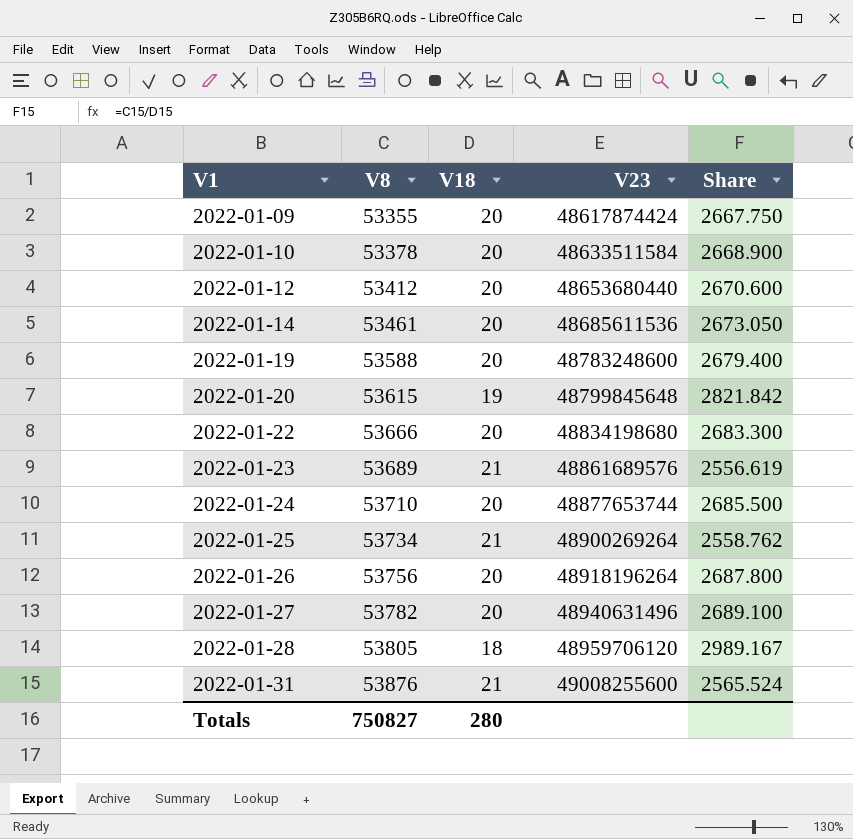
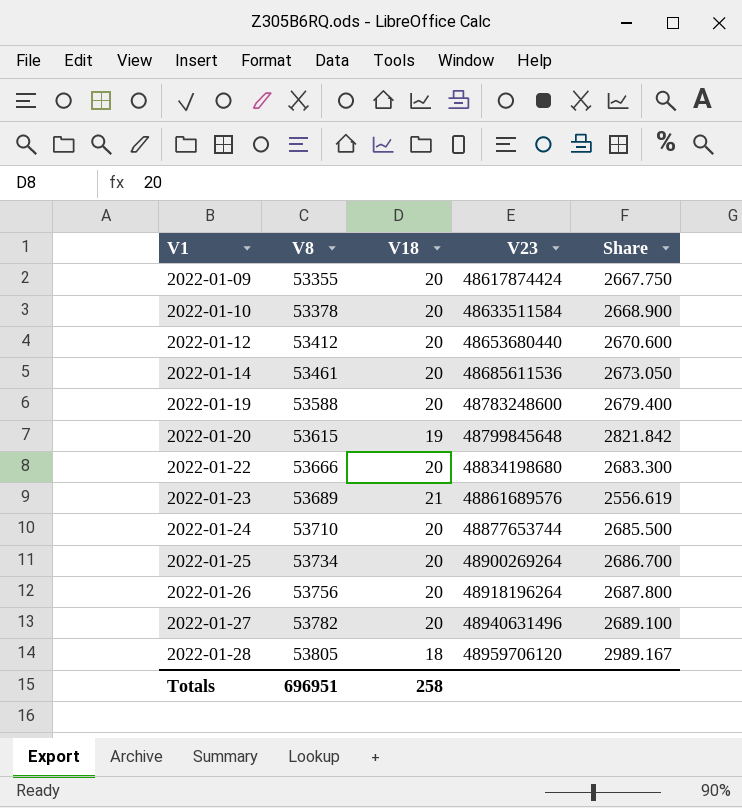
row 2022-01-31: 53876 | 21 | 49008255600 | 2565.524 -> none
2022-01-25 | V18: 21 -> 20
2022-01-25 | Share: 2558.762 -> 2686.700
Totals | V8: 750827 -> 696951
Totals | V18: 280 -> 258

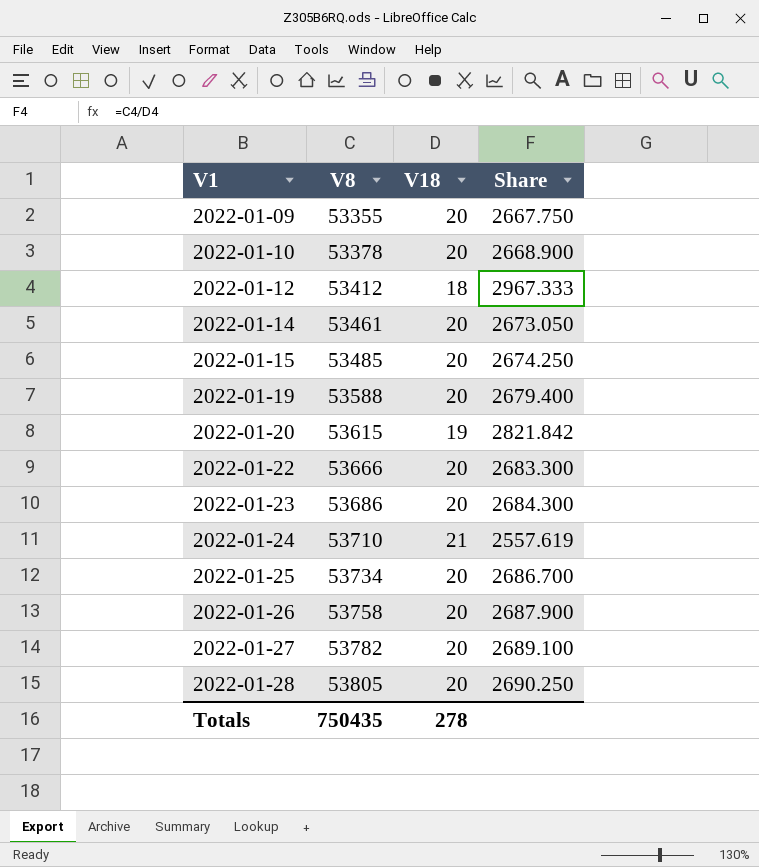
column V23 | position: 4 -> none
2022-01-12 | V18: 20 -> 18
2022-01-12 | Share: 2670.600 -> 2967.333
row 2022-01-15: none -> 53485 | 20 | 2674.250
2022-01-23 | V8: 53689 -> 53686
2022-01-23 | V18: 21 -> 20
2022-01-23 | Share: 2556.619 -> 2684.300
2022-01-24 | V18: 20 -> 21
2022-01-24 | Share: 2685.500 -> 2557.619
2022-01-26 | V8: 53756 -> 53758
2022-01-26 | Share: 2687.800 -> 2687.900
2022-01-28 | V18: 18 -> 20
2022-01-28 | Share: 2989.167 -> 2690.250
Totals | V8: 696951 -> 750435
Totals | V18: 258 -> 278

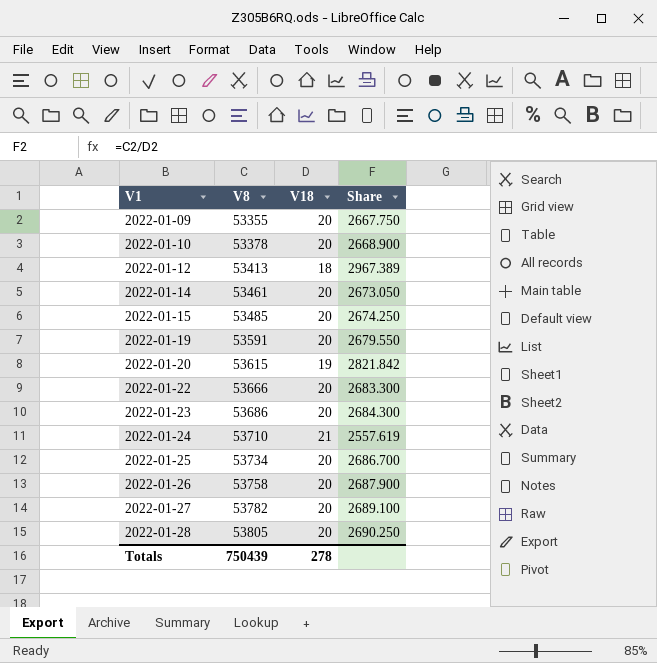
2022-01-12 | V8: 53412 -> 53413
2022-01-12 | Share: 2967.333 -> 2967.389
2022-01-19 | V8: 53588 -> 53591
2022-01-19 | Share: 2679.400 -> 2679.550
Totals | V8: 750435 -> 750439

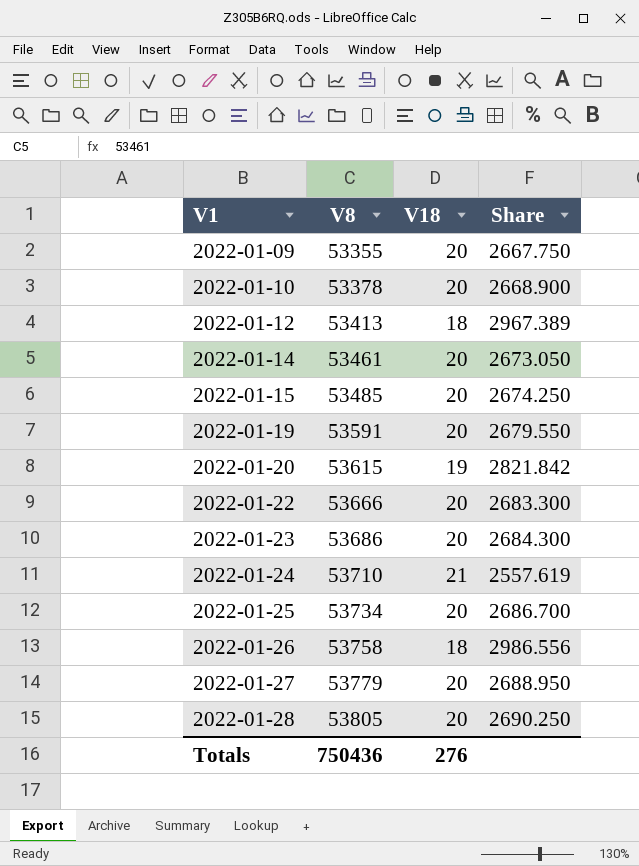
2022-01-26 | V18: 20 -> 18
2022-01-26 | Share: 2687.900 -> 2986.556
2022-01-27 | V8: 53782 -> 53779
2022-01-27 | Share: 2689.100 -> 2688.950
Totals | V8: 750439 -> 750436
Totals | V18: 278 -> 276

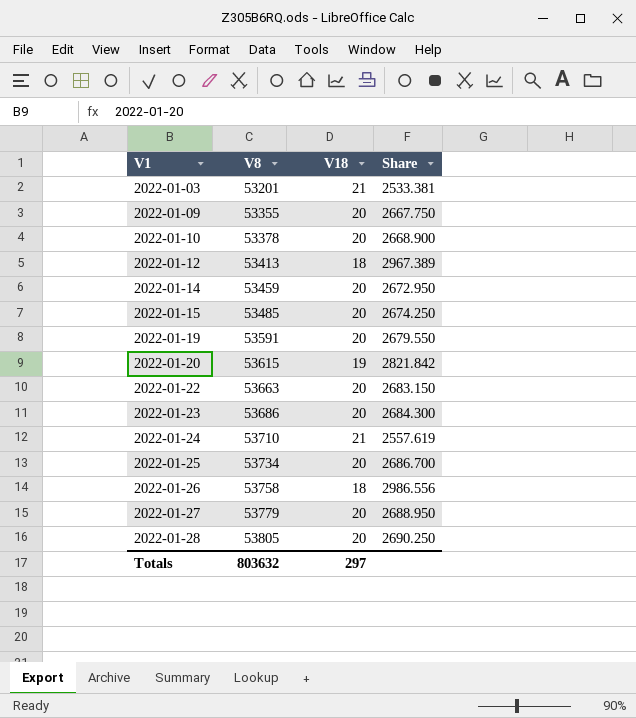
row 2022-01-03: none -> 53201 | 21 | 2533.381
2022-01-14 | V8: 53461 -> 53459
2022-01-14 | Share: 2673.050 -> 2672.950
2022-01-22 | V8: 53666 -> 53663
2022-01-22 | Share: 2683.300 -> 2683.150
Totals | V8: 750436 -> 803632
Totals | V18: 276 -> 297

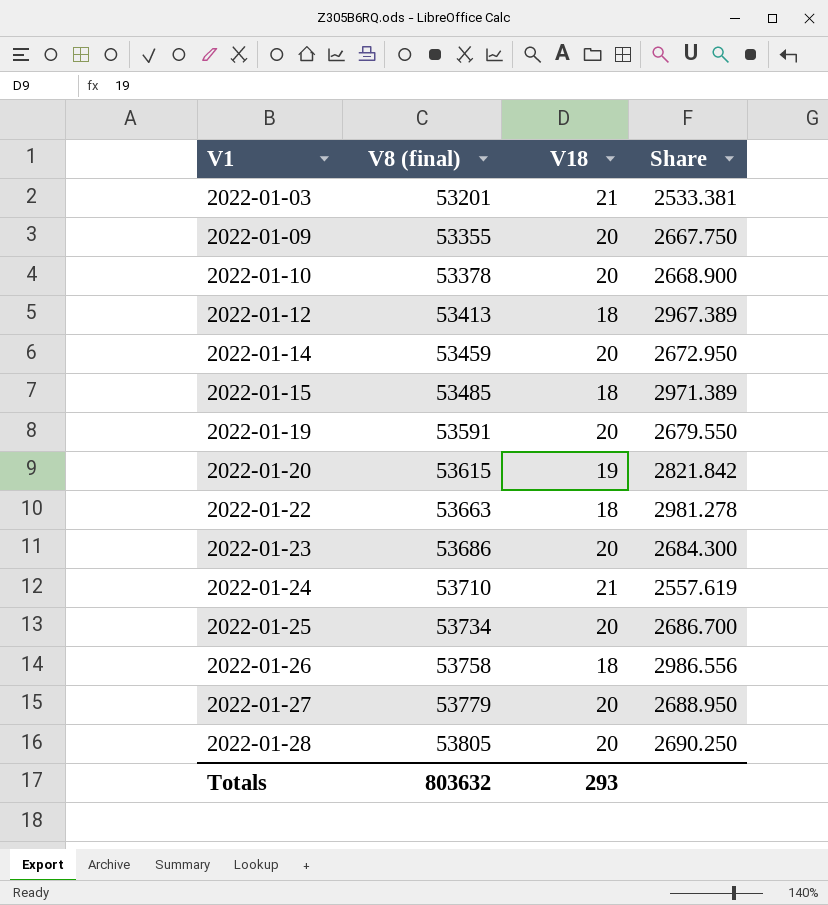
column name: V8 -> V8 (final)
2022-01-15 | V18: 20 -> 18
2022-01-15 | Share: 2674.250 -> 2971.389
2022-01-22 | V18: 20 -> 18
2022-01-22 | Share: 2683.150 -> 2981.278
Totals | V18: 297 -> 293

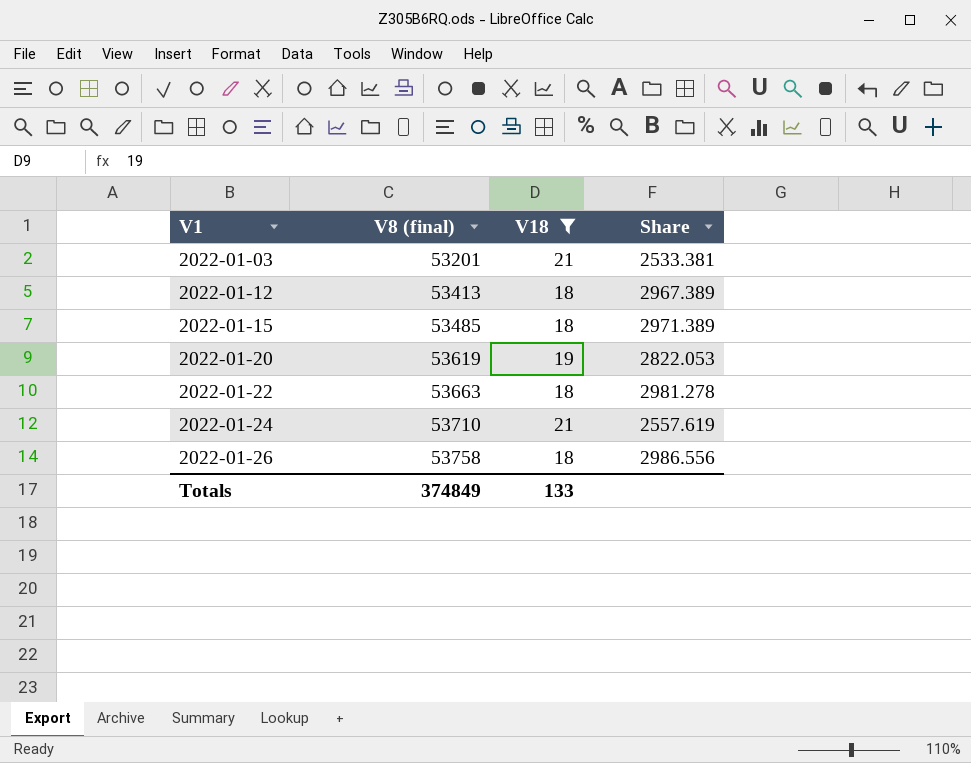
filter: none -> V18 != 20
2022-01-20 | V8 (final): 53615 -> 53619
2022-01-20 | Share: 2821.842 -> 2822.053
Totals | V8 (final): 803632 -> 374849
Totals | V18: 293 -> 133

